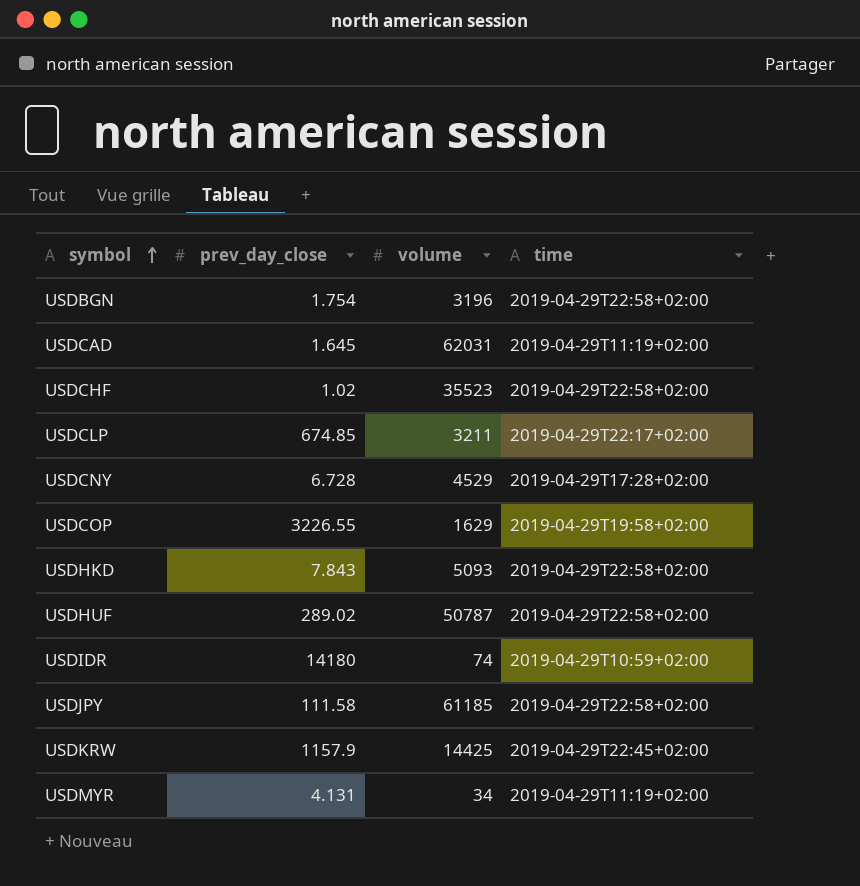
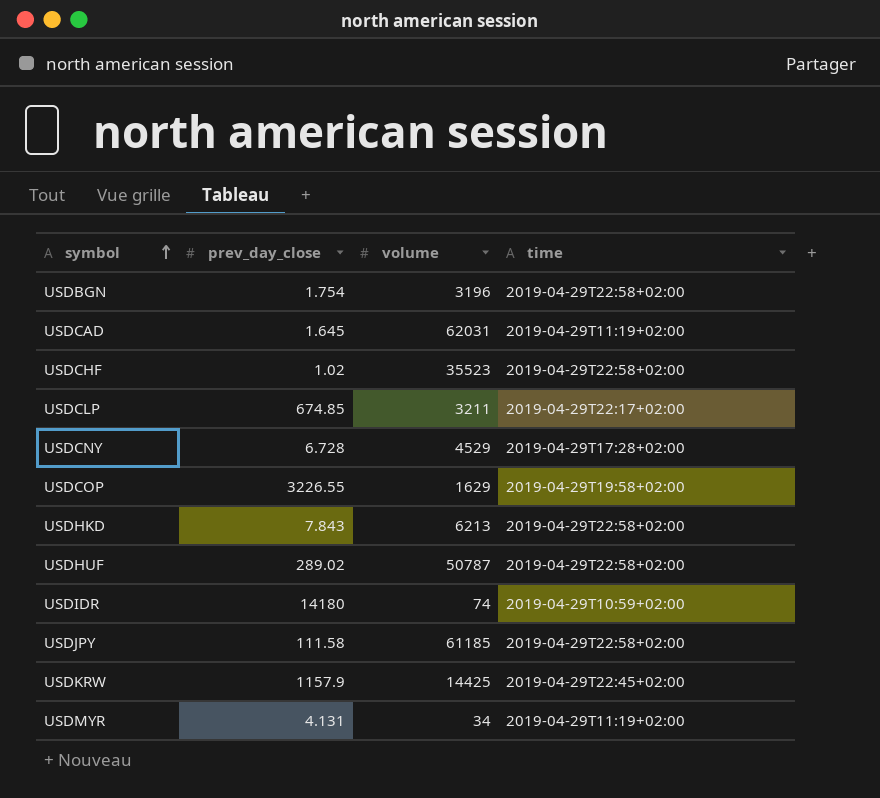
USDHKD | volume: 5093 -> 6213

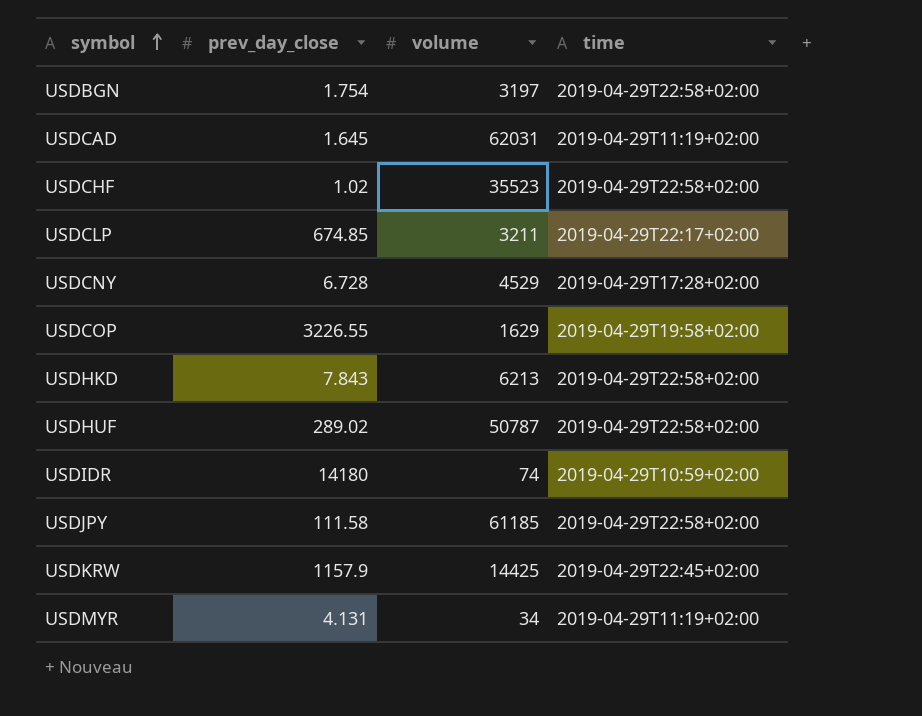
USDBGN | volume: 3196 -> 3197

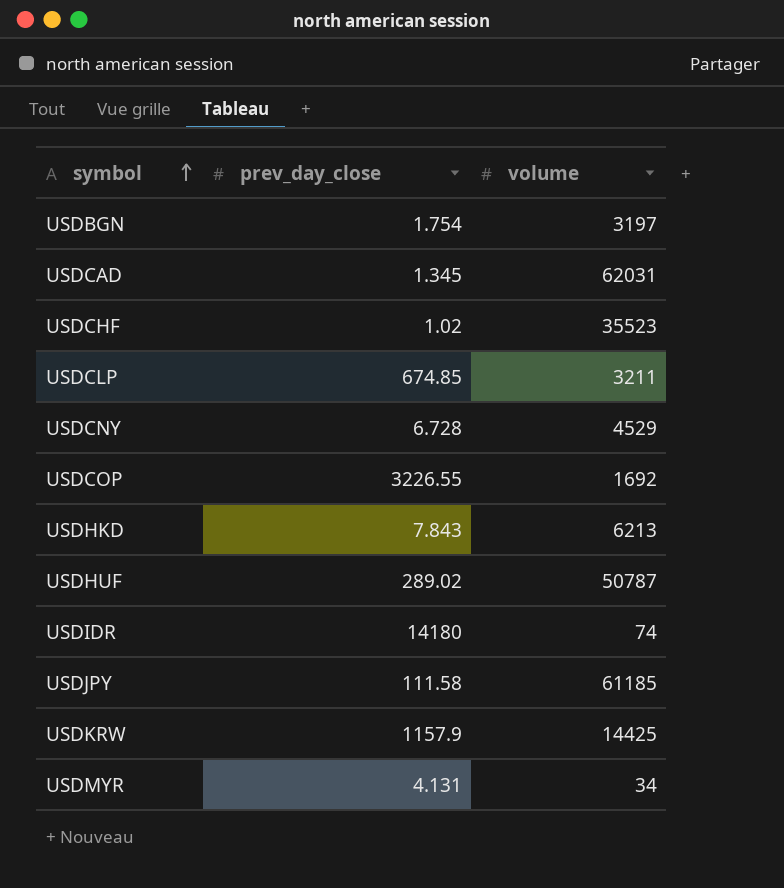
column time | position: 4 -> none
USDCAD | prev_day_close: 1.645 -> 1.345
USDCOP | volume: 1629 -> 1692

